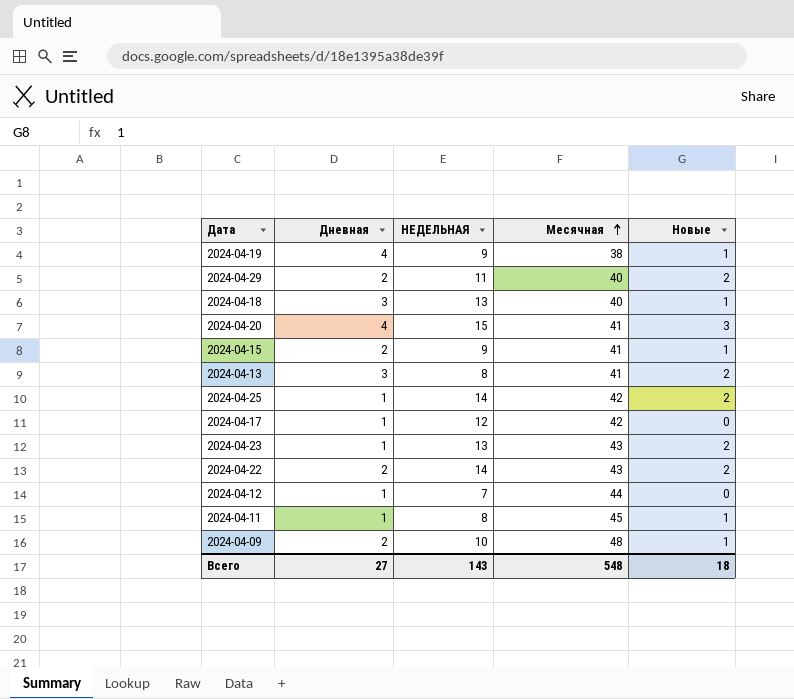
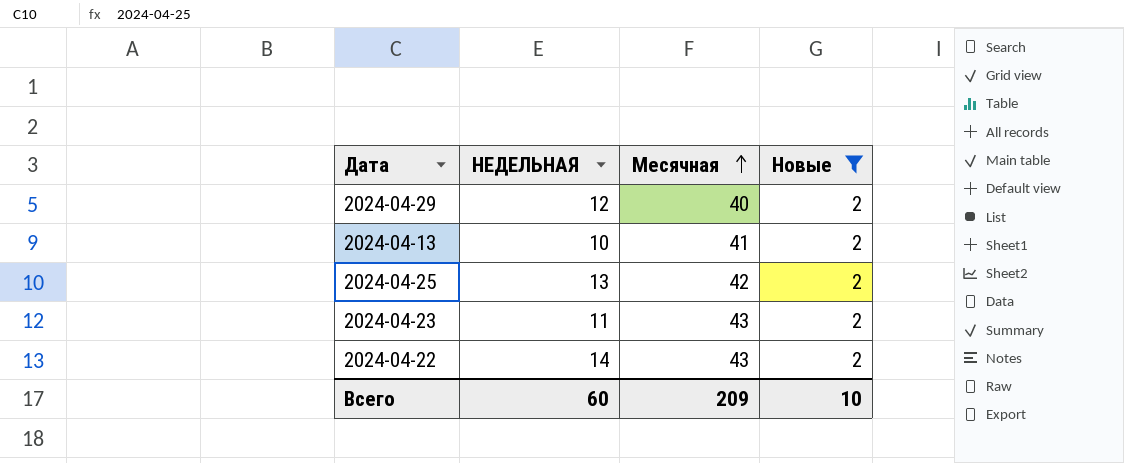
filter: none -> Новые = 2
column Дневная | position: 2 -> none
2024-04-29 | НЕДЕЛЬНАЯ: 11 -> 12
2024-04-13 | НЕДЕЛЬНАЯ: 8 -> 10
2024-04-25 | НЕДЕЛЬНАЯ: 14 -> 13
2024-04-23 | НЕДЕЛЬНАЯ: 13 -> 11
Всего | НЕДЕЛЬНАЯ: 143 -> 60
Всего | Месячная: 548 -> 209
Всего | Новые: 18 -> 10

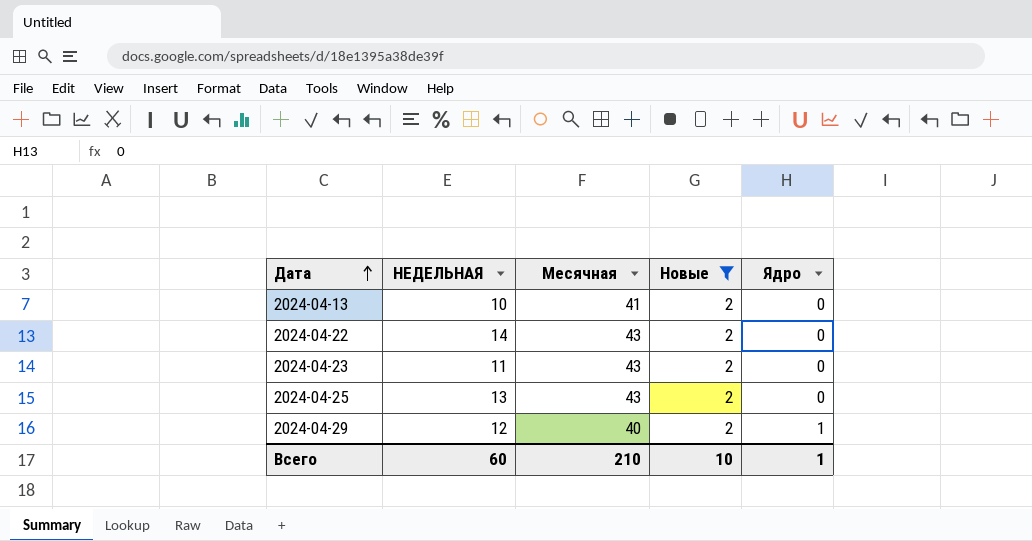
row order: Месячная ascending -> Дата ascending
column Ядро | position: none -> 5
2024-04-25 | Месячная: 42 -> 43
Всего | Месячная: 209 -> 210

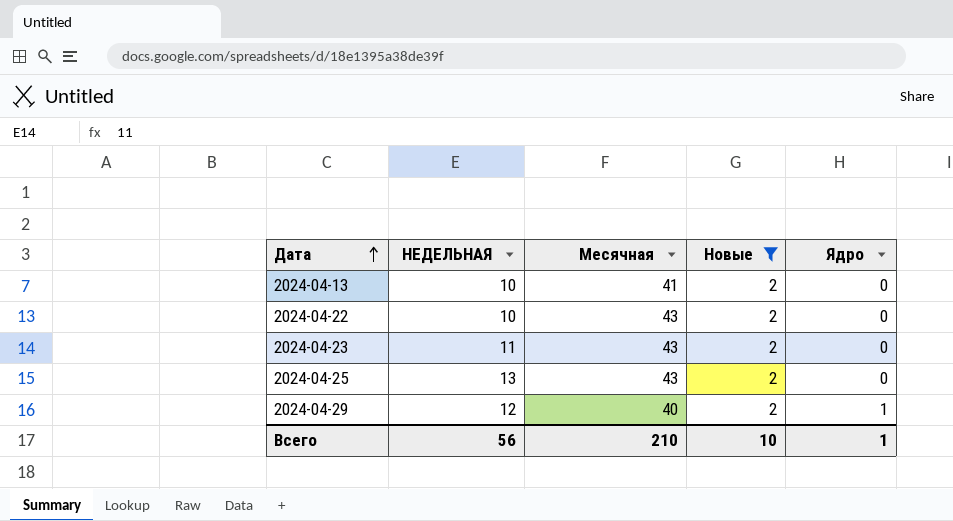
2024-04-22 | НЕДЕЛЬНАЯ: 14 -> 10
Всего | НЕДЕЛЬНАЯ: 60 -> 56

